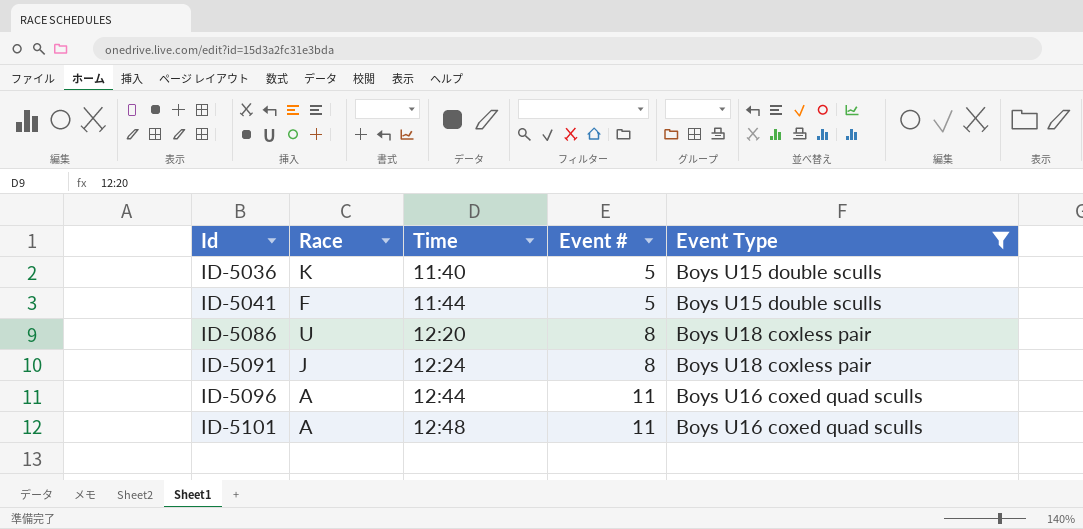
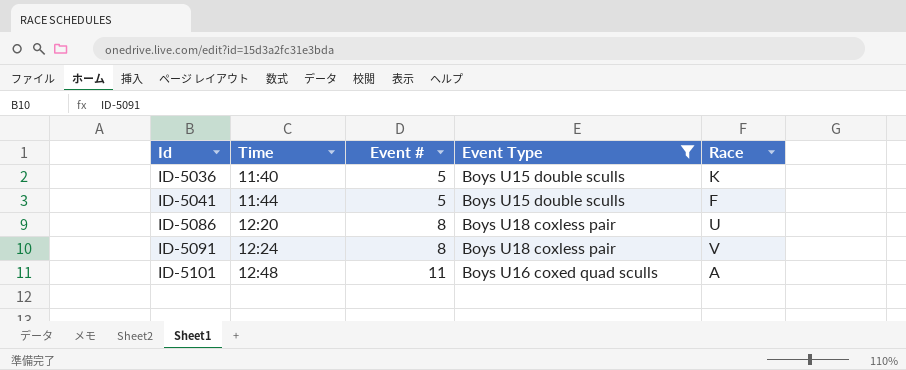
column Race | position: 2 -> 5
row ID-5096: A | 12:44 | 11 | Boys U16 coxed quad sculls -> none
ID-5091 | Race: J -> V

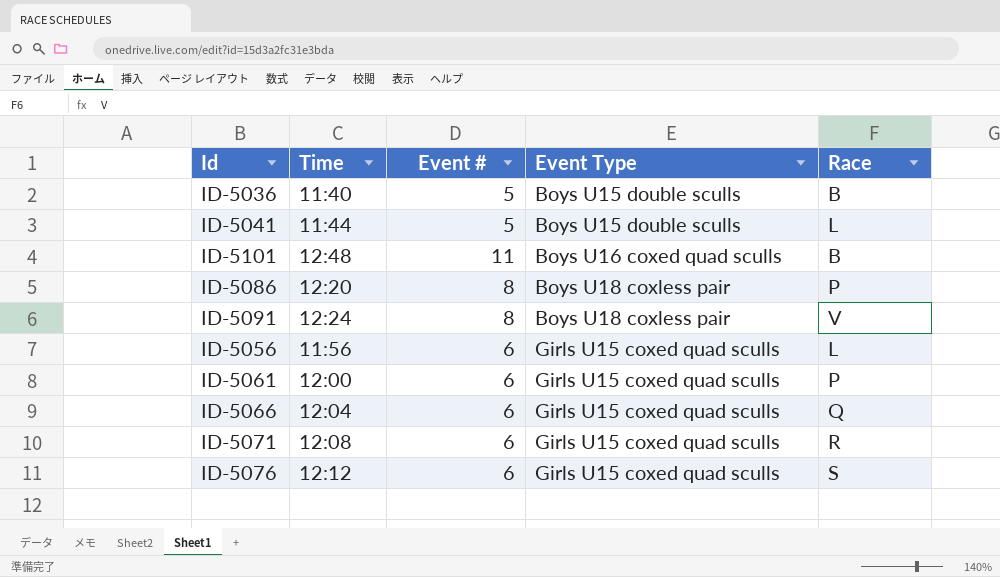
filter: Event Type != Girls U15 coxed quad sculls -> none
row order: Id ascending -> Event Type ascending
ID-5036 | Race: K -> B
ID-5041 | Race: F -> L
ID-5101 | Race: A -> B
ID-5086 | Race: U -> P

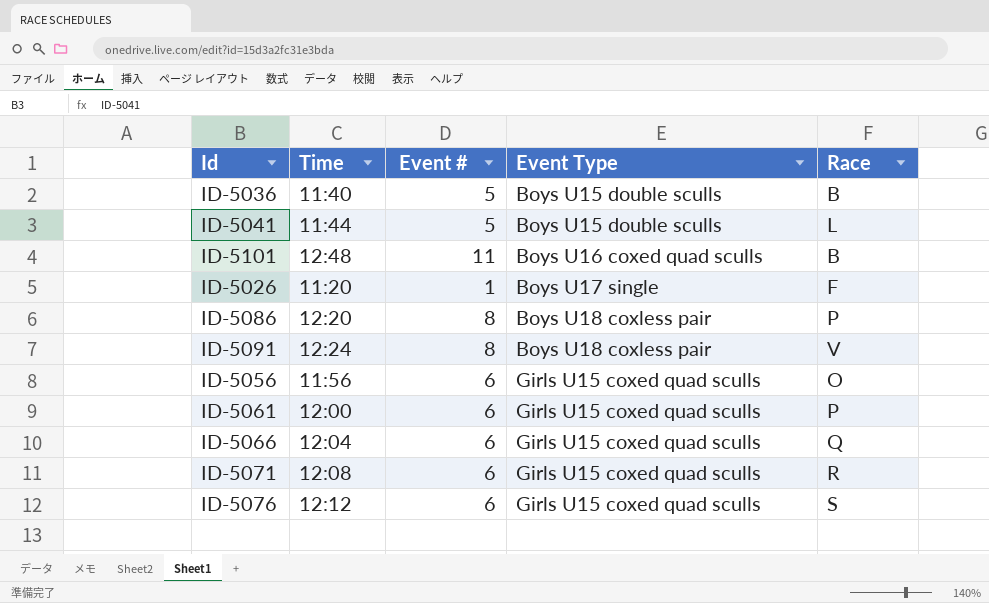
row ID-5026: none -> 11:20 | 1 | Boys U17 single | F
ID-5056 | Race: L -> O

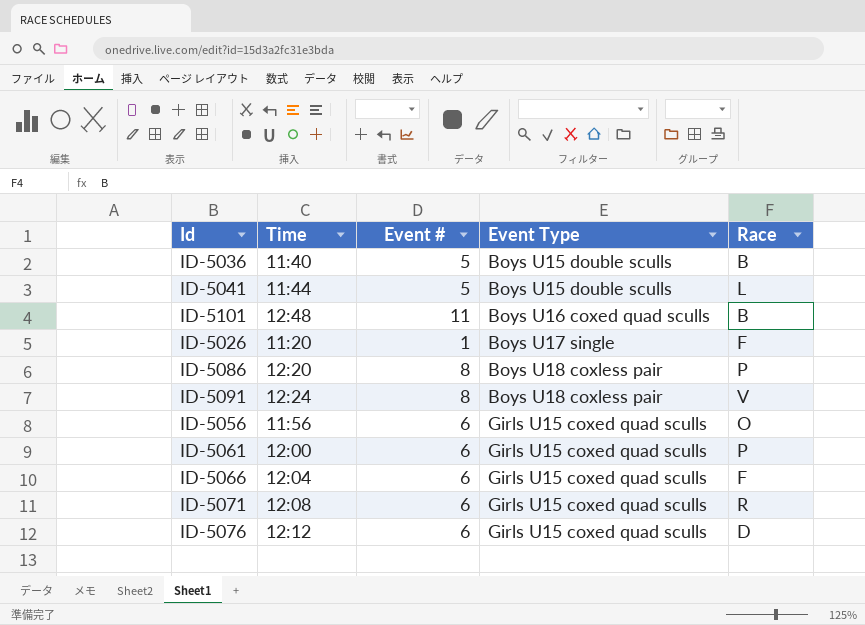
ID-5066 | Race: Q -> F
ID-5076 | Race: S -> D

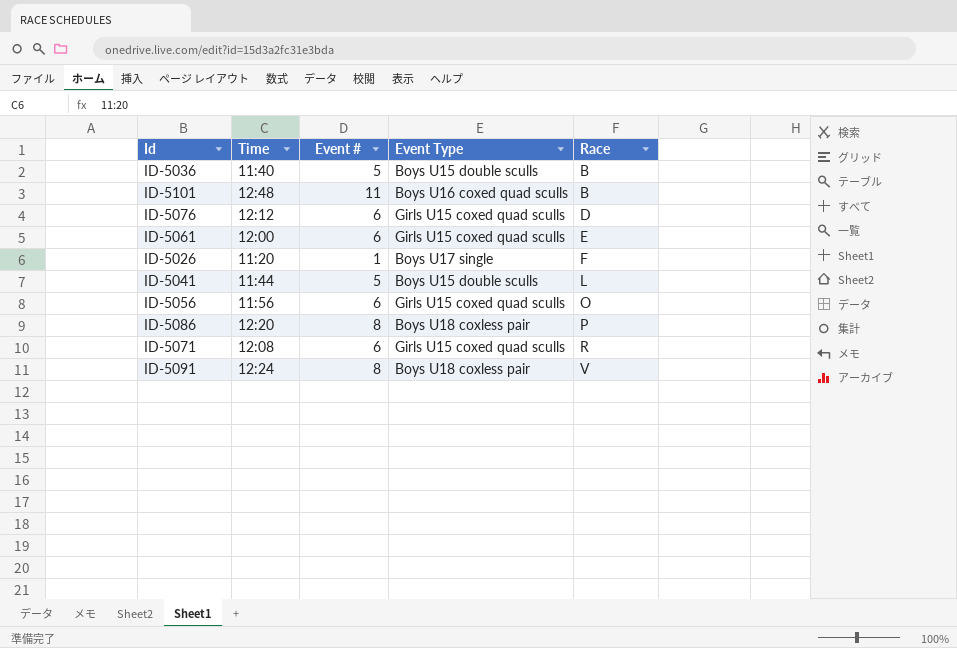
row order: Event Type ascending -> Race ascending
row ID-5066: 12:04 | 6 | Girls U15 coxed quad sculls | F -> none
ID-5061 | Race: P -> E

